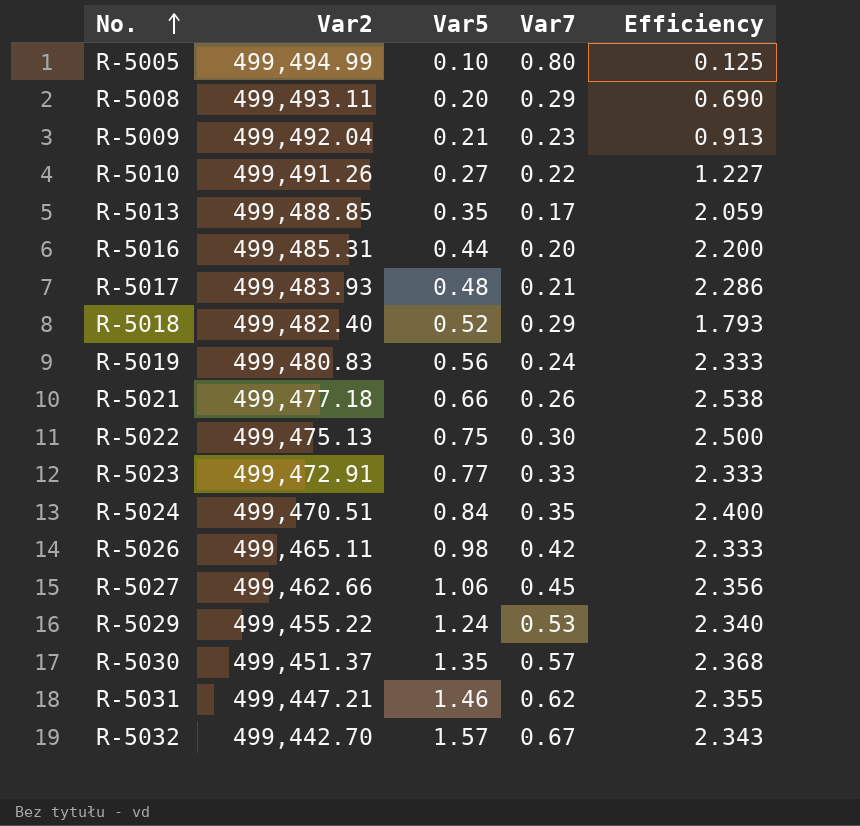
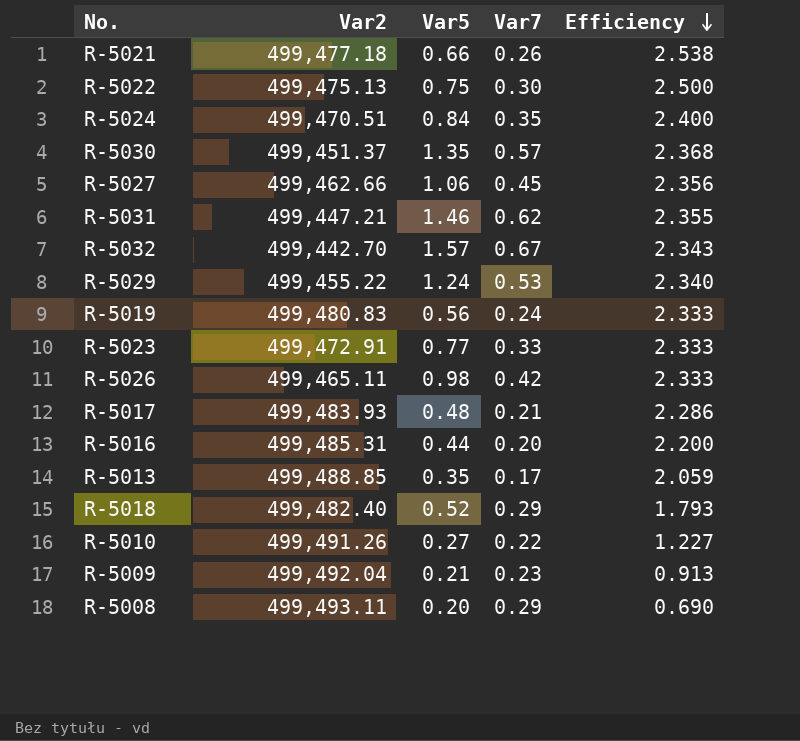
row order: No. ascending -> Efficiency descending
row R-5005: 499,494.99 | 0.10 | 0.80 | 0.125 -> none

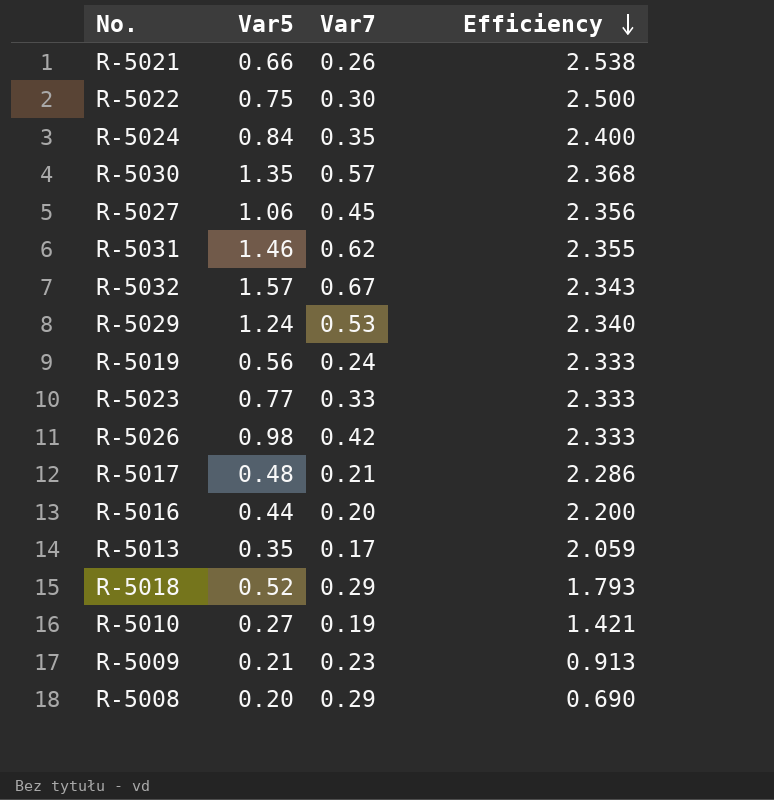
column Var2 | position: 2 -> none
R-5010 | Var7: 0.22 -> 0.19
R-5010 | Efficiency: 1.227 -> 1.421

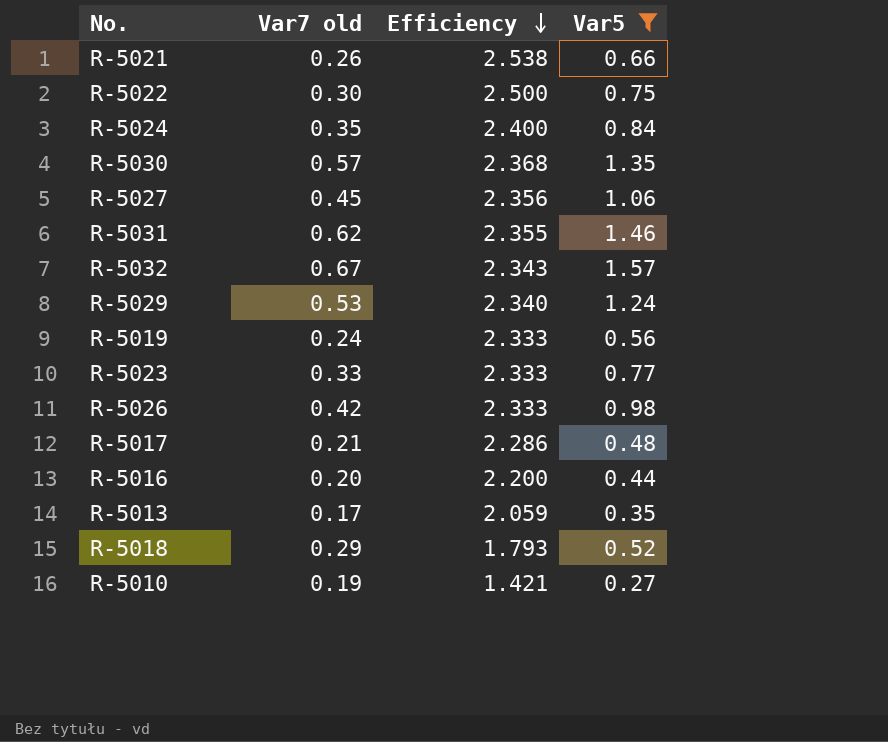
filter: none -> Var5 >= 0.27
column name: Var7 -> Var7 old
column Var5 | position: 2 -> 4

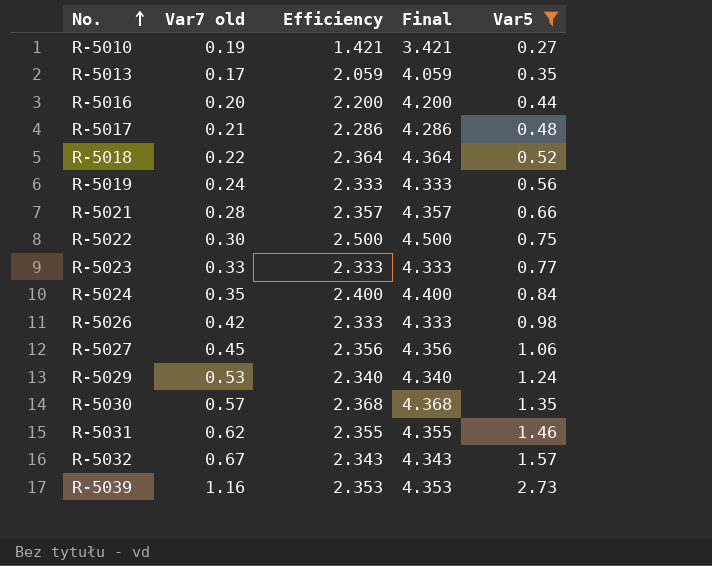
row order: Efficiency descending -> No. ascending
column Final | formula: none -> [Efficiency] + 2
R-5018 | Var7 old: 0.29 -> 0.22
R-5018 | Efficiency: 1.793 -> 2.364
R-5021 | Var7 old: 0.26 -> 0.28
R-5021 | Efficiency: 2.538 -> 2.357
row R-5039: none -> 1.16 | 2.353 | 4.353 | 2.73

